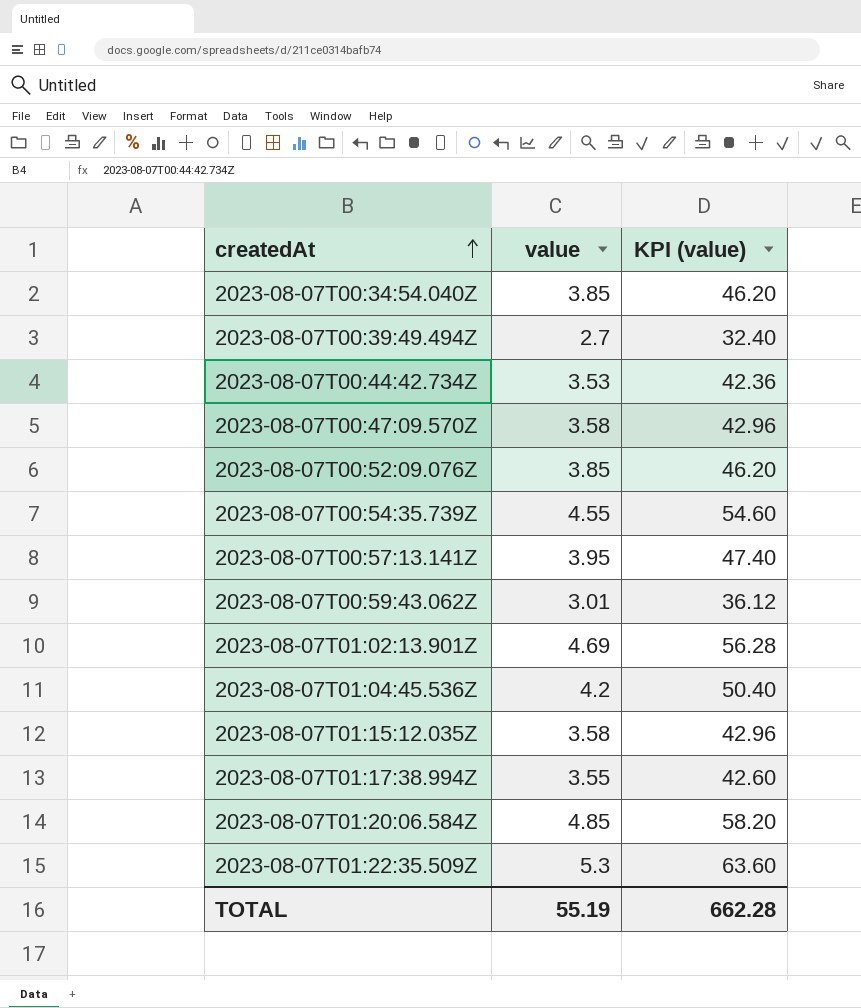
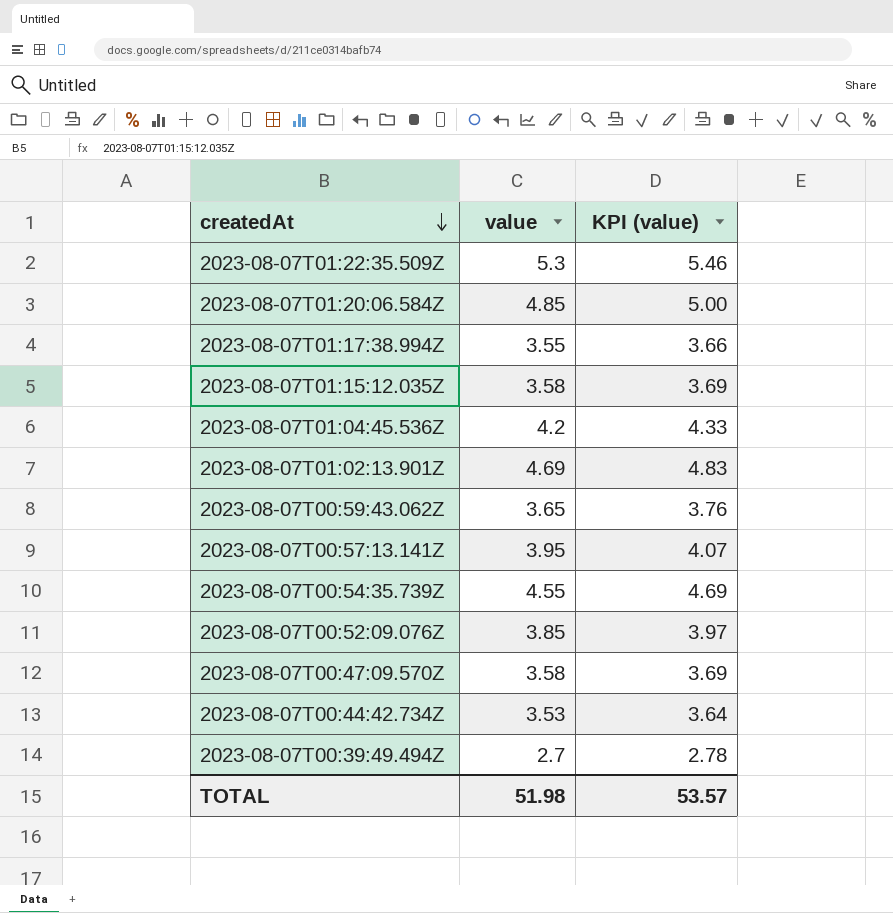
row order: createdAt ascending -> createdAt descending
column KPI (value) | formula: [value] * 12 -> [value] * 1.03
row 2023-08-07T00:34:54.040Z: 3.85 | 46.20 -> none
2023-08-07T00:59:43.062Z | value: 3.01 -> 3.65
TOTAL | value: 55.19 -> 51.98
TOTAL | KPI (value): 662.28 -> 53.57

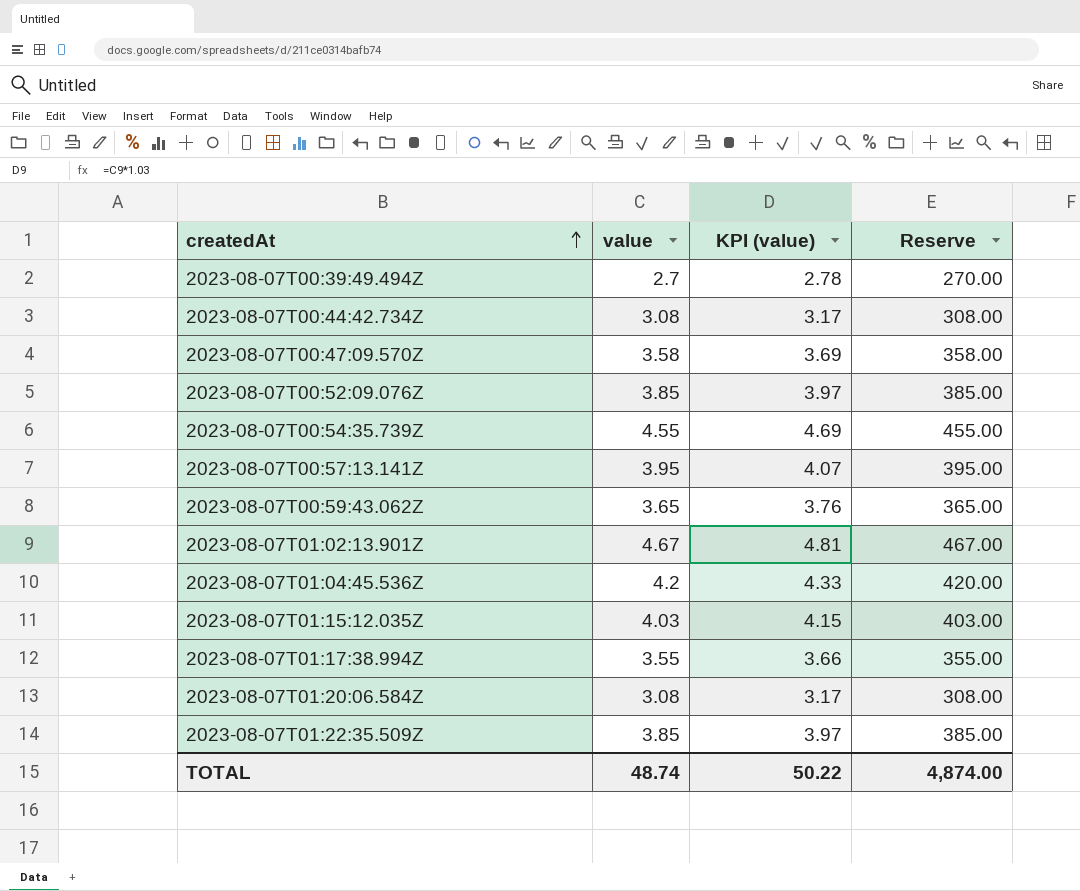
row order: createdAt descending -> createdAt ascending
column Reserve | formula: none -> [value] * 100
2023-08-07T00:44:42.734Z | value: 3.53 -> 3.08
2023-08-07T00:44:42.734Z | KPI (value): 3.64 -> 3.17
2023-08-07T01:02:13.901Z | value: 4.69 -> 4.67
2023-08-07T01:02:13.901Z | KPI (value): 4.83 -> 4.81
2023-08-07T01:15:12.035Z | value: 3.58 -> 4.03
2023-08-07T01:15:12.035Z | KPI (value): 3.69 -> 4.15
2023-08-07T01:20:06.584Z | value: 4.85 -> 3.08
2023-08-07T01:20:06.584Z | KPI (value): 5.00 -> 3.17
2023-08-07T01:22:35.509Z | value: 5.3 -> 3.85
2023-08-07T01:22:35.509Z | KPI (value): 5.46 -> 3.97
TOTAL | value: 51.98 -> 48.74
TOTAL | KPI (value): 53.57 -> 50.22

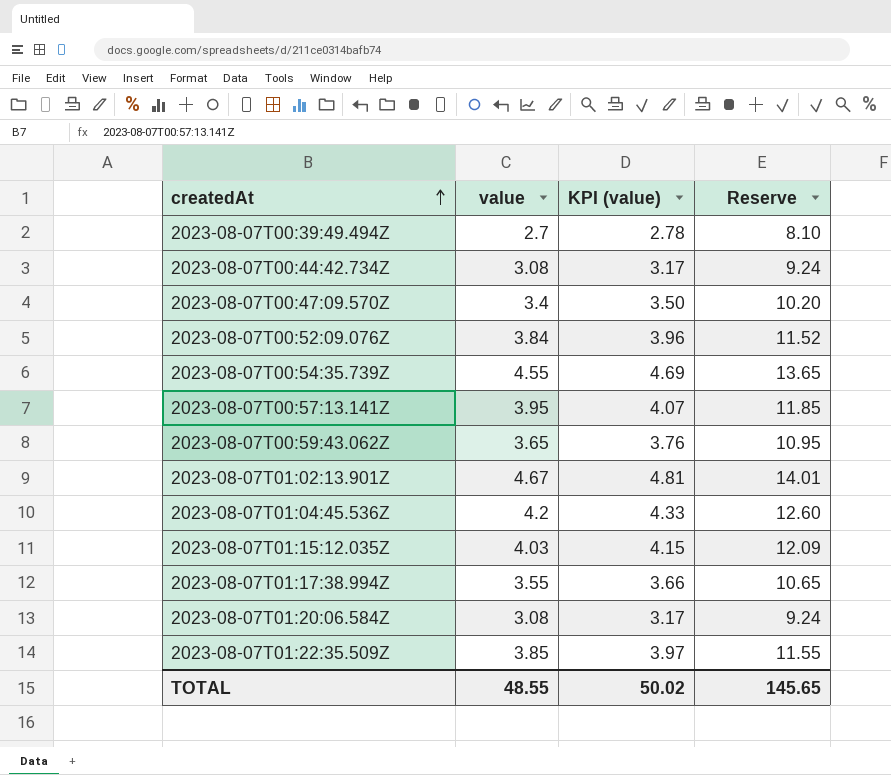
column Reserve | formula: [value] * 100 -> [value] * 3
2023-08-07T00:47:09.570Z | value: 3.58 -> 3.4
2023-08-07T00:47:09.570Z | KPI (value): 3.69 -> 3.50
2023-08-07T00:52:09.076Z | value: 3.85 -> 3.84
2023-08-07T00:52:09.076Z | KPI (value): 3.97 -> 3.96
TOTAL | value: 48.74 -> 48.55
TOTAL | KPI (value): 50.22 -> 50.02
TOTAL | Reserve: 4,874.00 -> 145.65

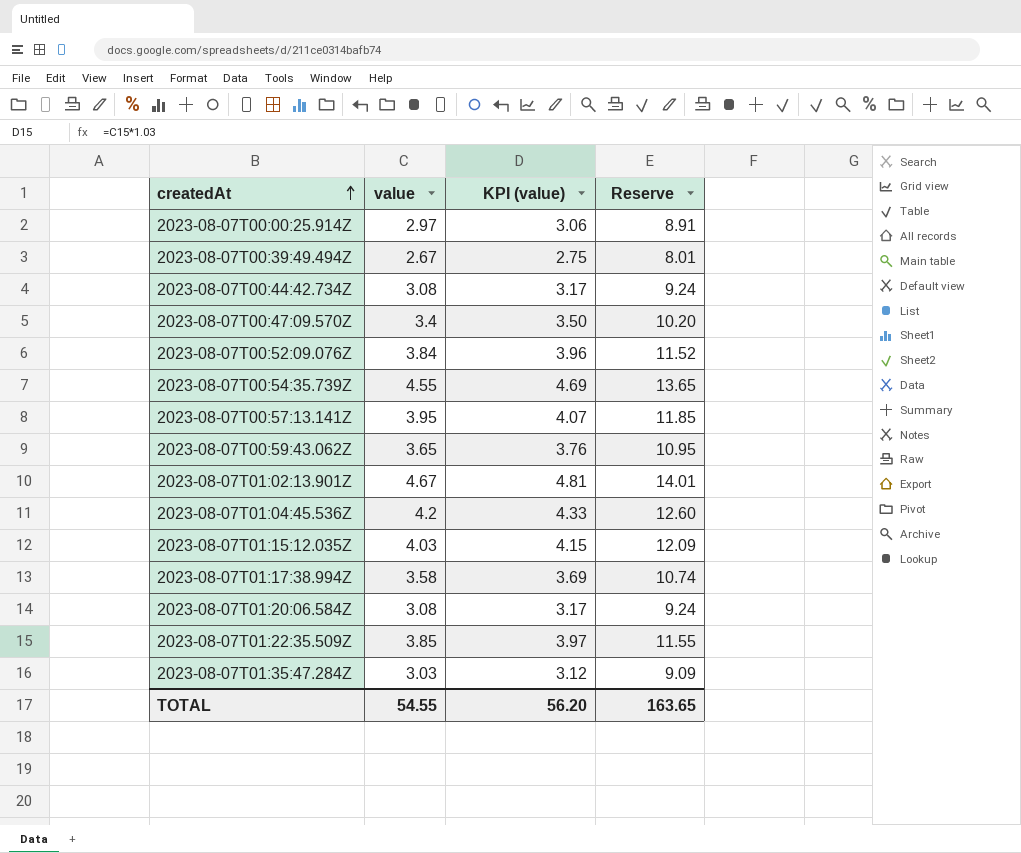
row 2023-08-07T00:00:25.914Z: none -> 2.97 | 3.06 | 8.91
2023-08-07T00:39:49.494Z | value: 2.7 -> 2.67
2023-08-07T00:39:49.494Z | KPI (value): 2.78 -> 2.75
2023-08-07T00:39:49.494Z | Reserve: 8.10 -> 8.01
2023-08-07T01:17:38.994Z | value: 3.55 -> 3.58
2023-08-07T01:17:38.994Z | KPI (value): 3.66 -> 3.69
2023-08-07T01:17:38.994Z | Reserve: 10.65 -> 10.74
row 2023-08-07T01:35:47.284Z: none -> 3.03 | 3.12 | 9.09
TOTAL | value: 48.55 -> 54.55
TOTAL | KPI (value): 50.02 -> 56.20
TOTAL | Reserve: 145.65 -> 163.65

